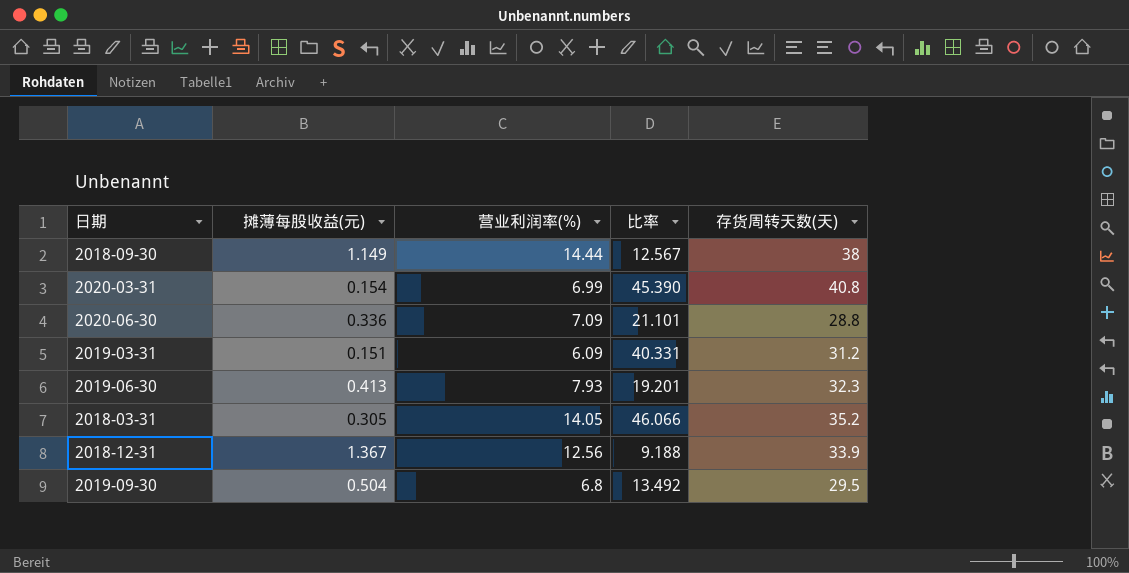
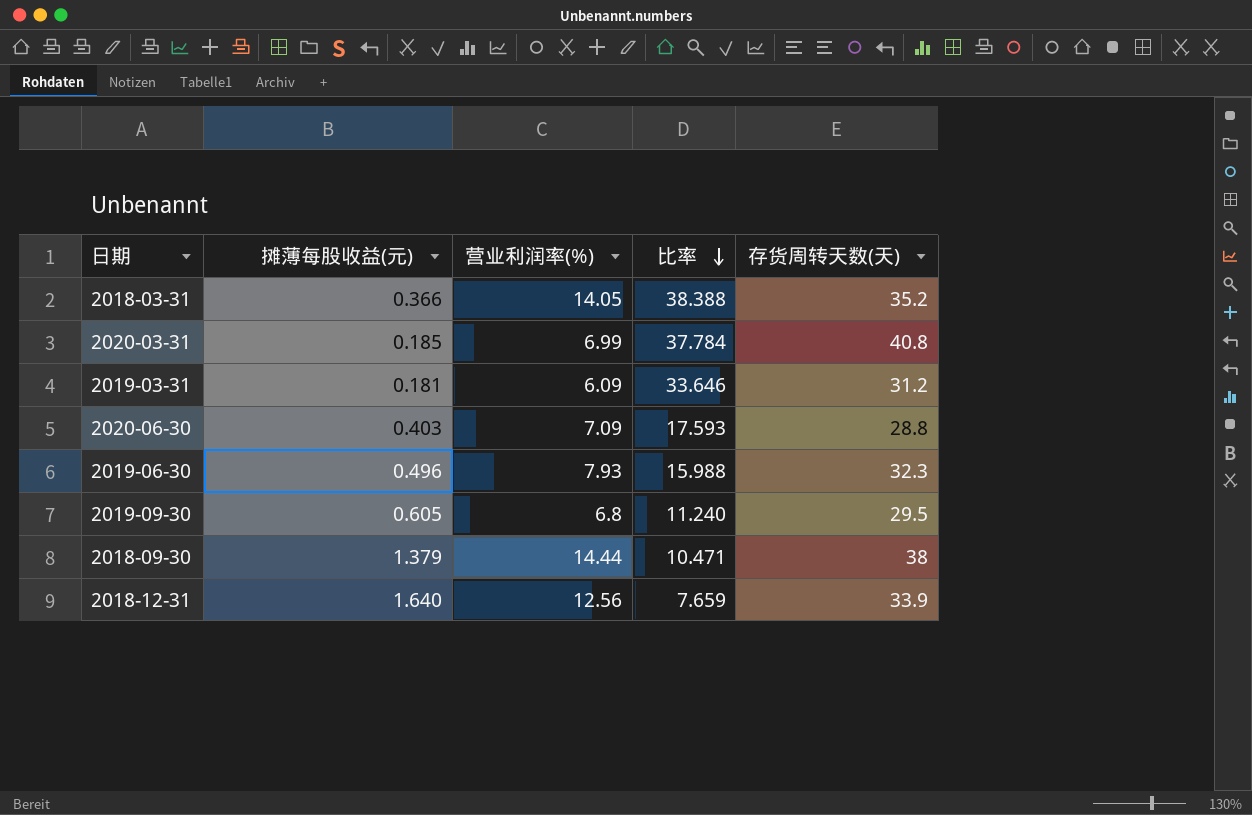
row order: none -> 比率 descending
2018-03-31 | 摊薄每股收益(元): 0.305 -> 0.366
2018-03-31 | 比率: 46.066 -> 38.388
2020-03-31 | 摊薄每股收益(元): 0.154 -> 0.185
2020-03-31 | 比率: 45.390 -> 37.784
2019-03-31 | 摊薄每股收益(元): 0.151 -> 0.181
2019-03-31 | 比率: 40.331 -> 33.646
2020-06-30 | 摊薄每股收益(元): 0.336 -> 0.403
2020-06-30 | 比率: 21.101 -> 17.593
2019-06-30 | 摊薄每股收益(元): 0.413 -> 0.496
2019-06-30 | 比率: 19.201 -> 15.988
2019-09-30 | 摊薄每股收益(元): 0.504 -> 0.605
2019-09-30 | 比率: 13.492 -> 11.240
2018-09-30 | 摊薄每股收益(元): 1.149 -> 1.379
2018-09-30 | 比率: 12.567 -> 10.471
2018-12-31 | 摊薄每股收益(元): 1.367 -> 1.640
2018-12-31 | 比率: 9.188 -> 7.659

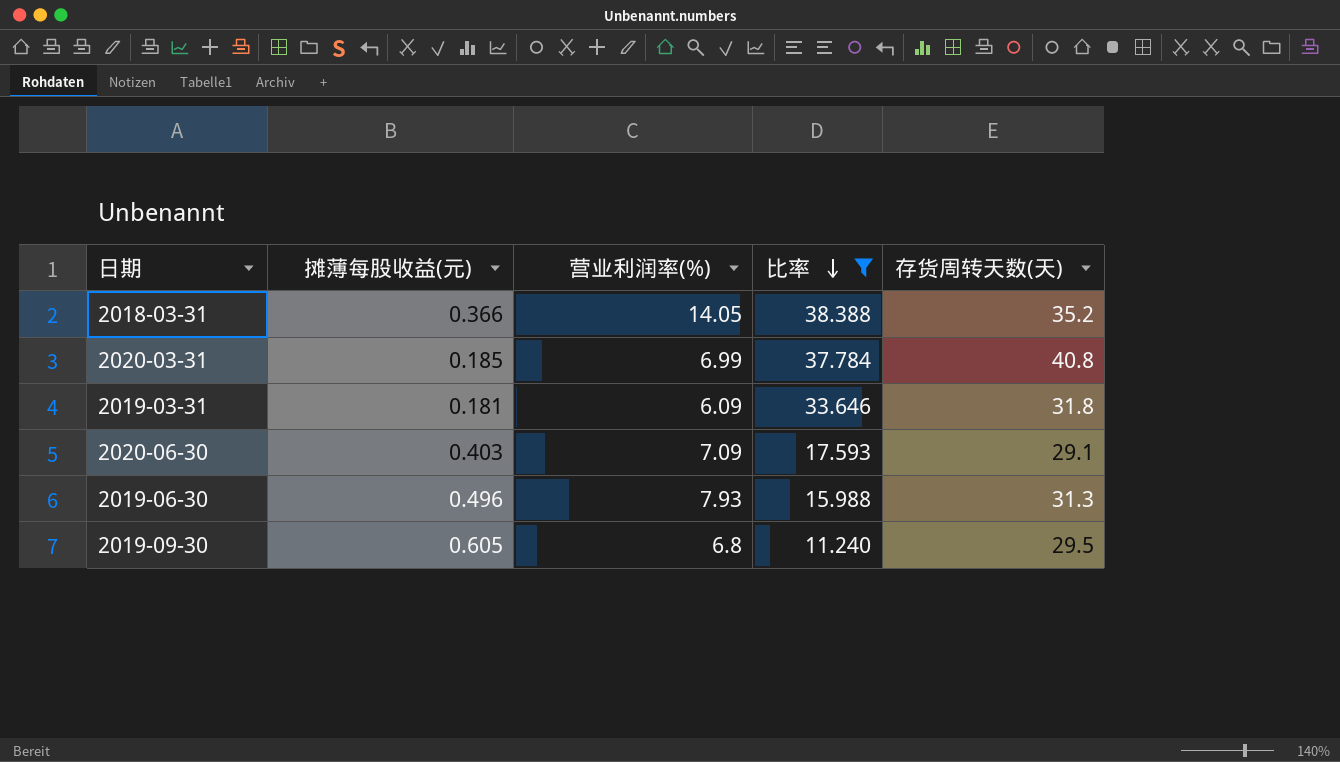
filter: none -> 比率 >= 11.240
2019-03-31 | 存货周转天数(天): 31.2 -> 31.8
2020-06-30 | 存货周转天数(天): 28.8 -> 29.1
2019-06-30 | 存货周转天数(天): 32.3 -> 31.3

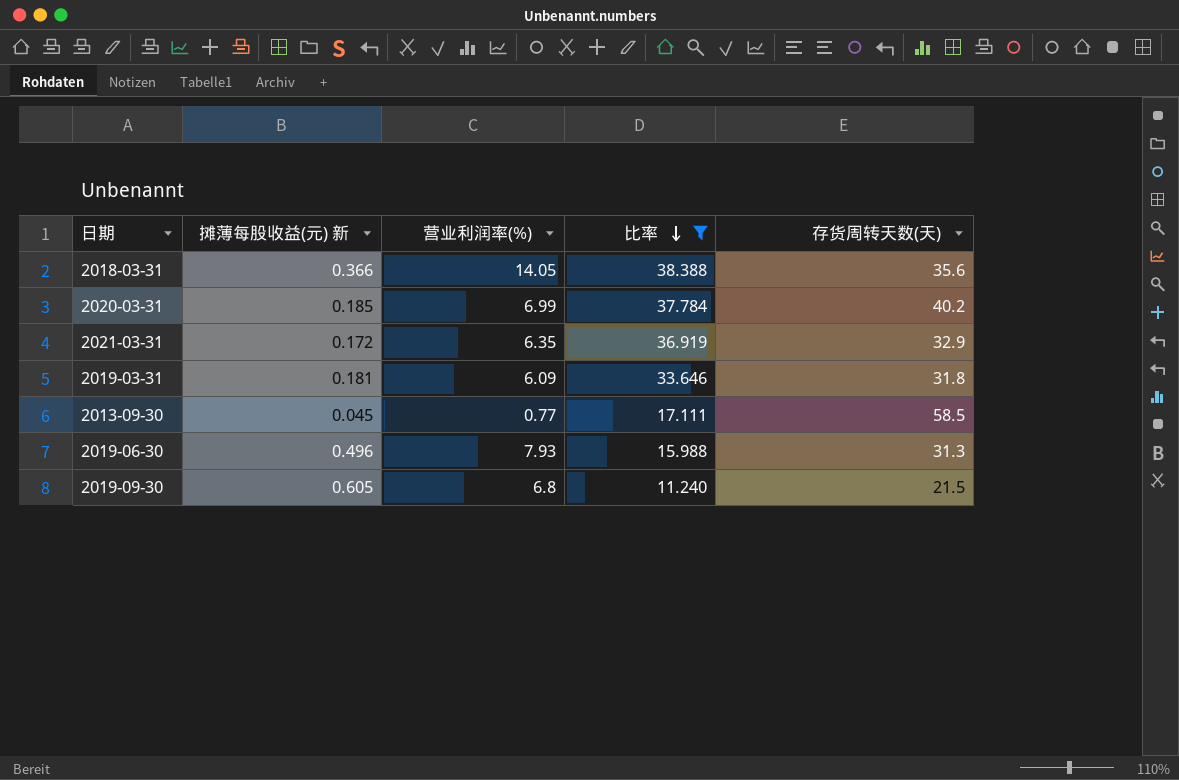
column name: 摊薄每股收益(元) -> 摊薄每股收益(元) 新
row 2020-06-30: 0.403 | 7.09 | 17.593 | 29.1 -> none
2018-03-31 | 存货周转天数(天): 35.2 -> 35.6
2020-03-31 | 存货周转天数(天): 40.8 -> 40.2
row 2021-03-31: none -> 0.172 | 6.35 | 36.919 | 32.9
row 2013-09-30: none -> 0.045 | 0.77 | 17.111 | 58.5
2019-09-30 | 存货周转天数(天): 29.5 -> 21.5

